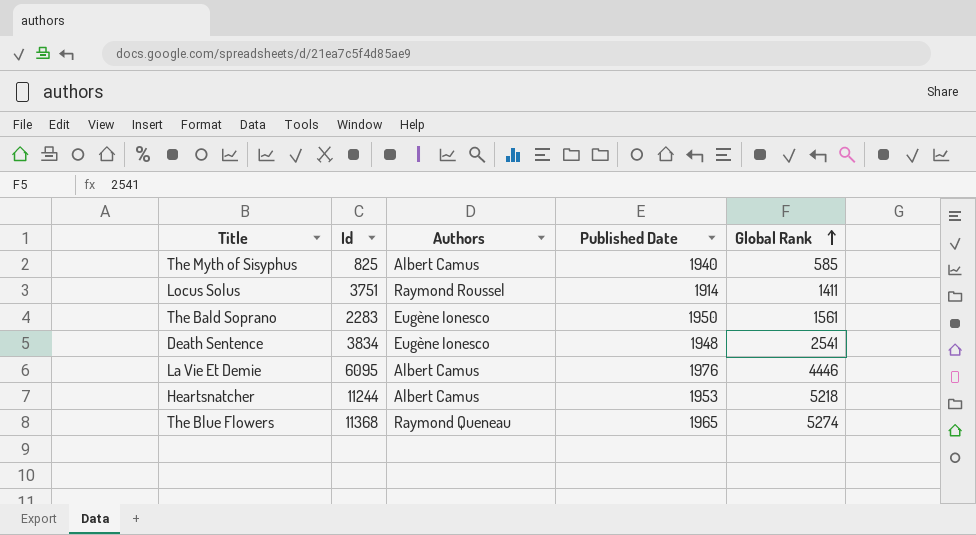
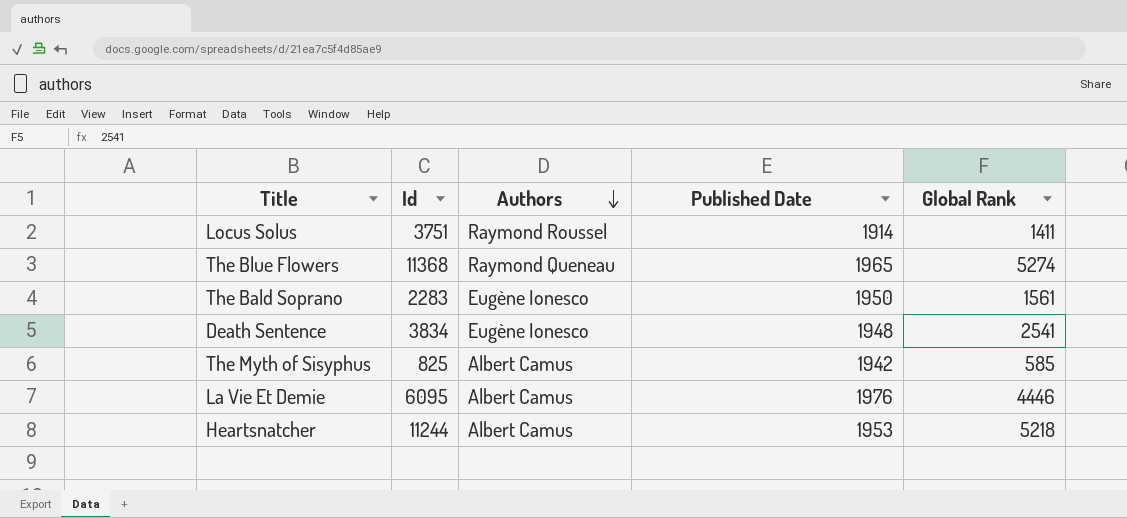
row order: Global Rank ascending -> Authors descending
The Myth of Sisyphus | Published Date: 1940 -> 1942

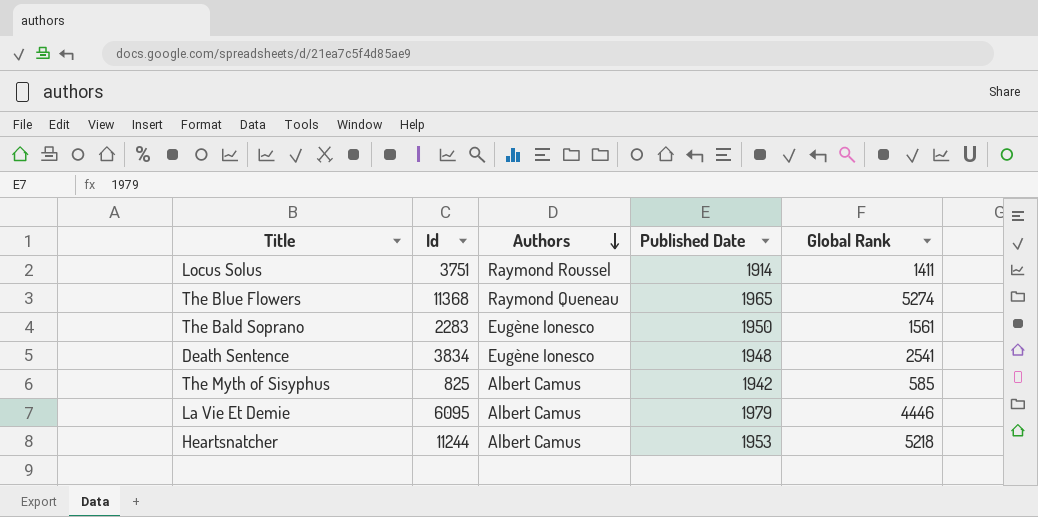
La Vie Et Demie | Published Date: 1976 -> 1979

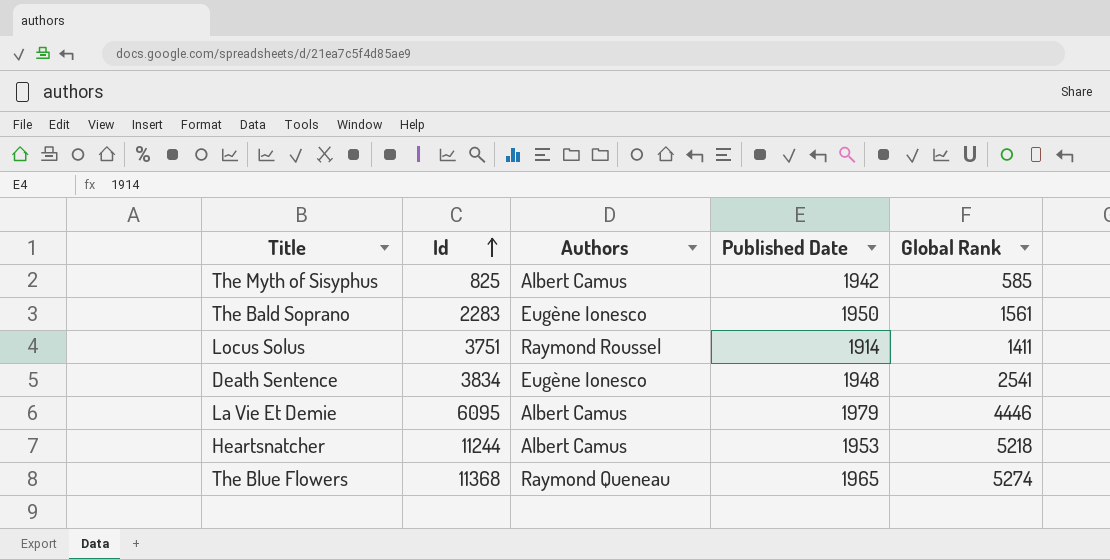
row order: Authors descending -> Id ascending

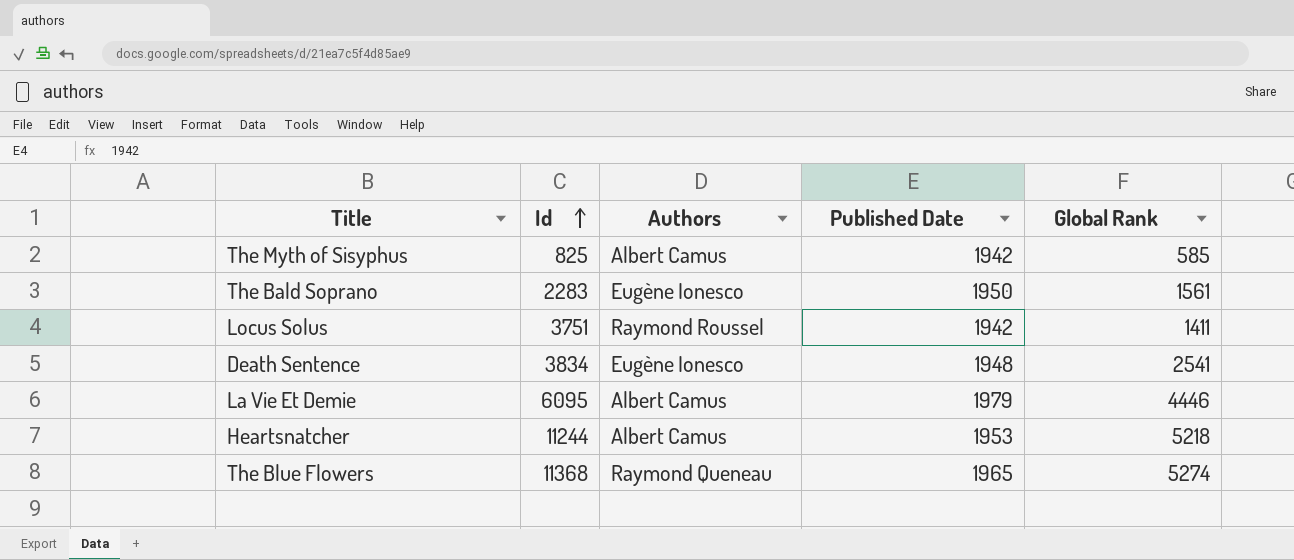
Locus Solus | Published Date: 1914 -> 1942

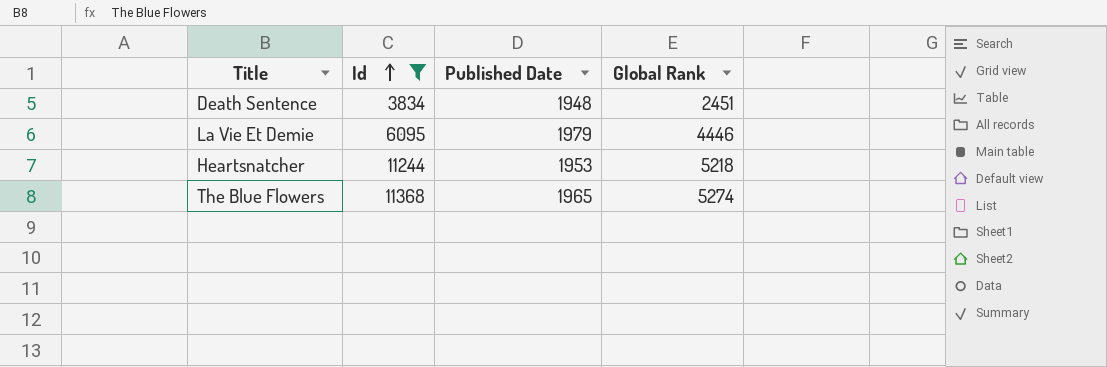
filter: none -> Id >= 3834
column Authors | position: 3 -> none
Death Sentence | Global Rank: 2541 -> 2451

